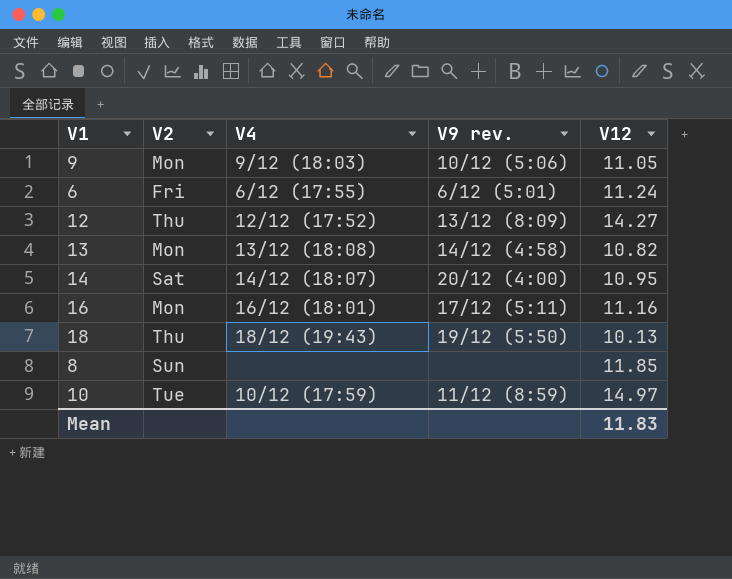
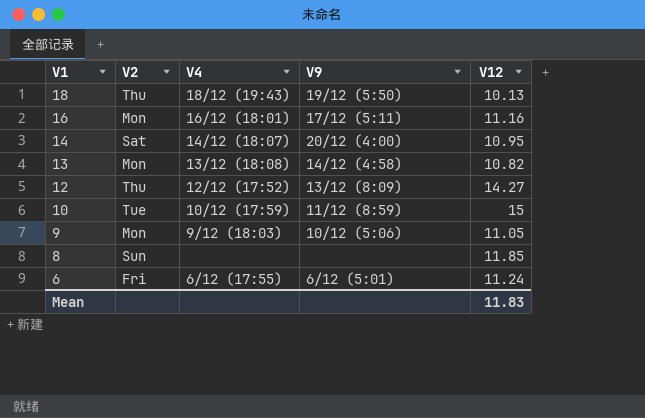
row order: none -> V1 descending
column name: V9 rev. -> V9
10 | V12: 14.97 -> 15

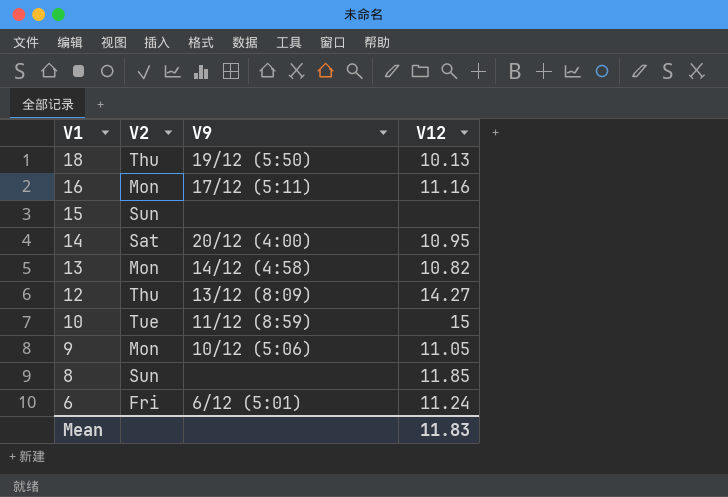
column V4 | position: 3 -> none
row 15: none -> Sun | none | none

